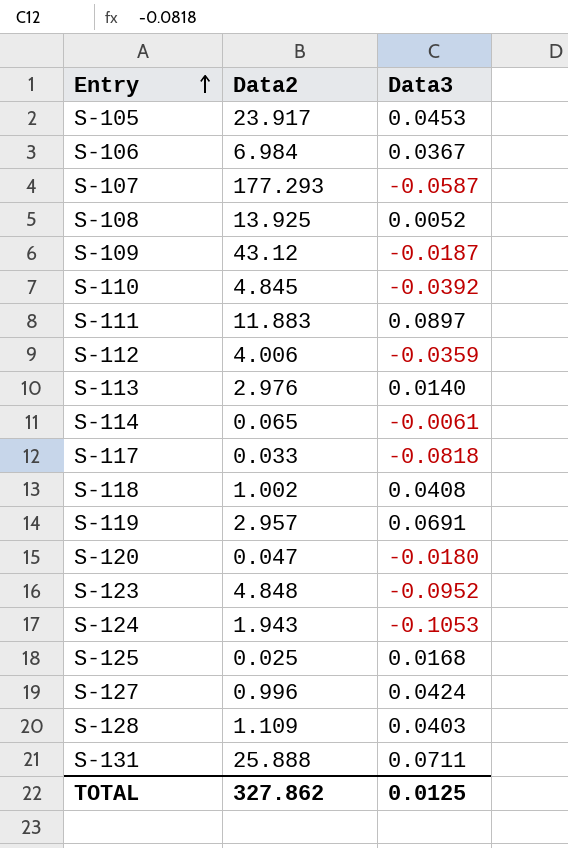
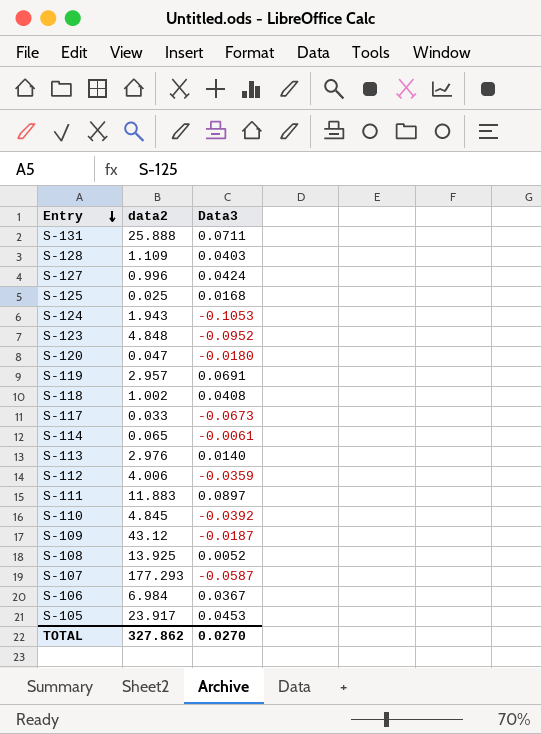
row order: Entry ascending -> Entry descending
column name: Data2 -> data2
S-117 | Data3: -0.0818 -> -0.0673
TOTAL | Data3: 0.0125 -> 0.0270

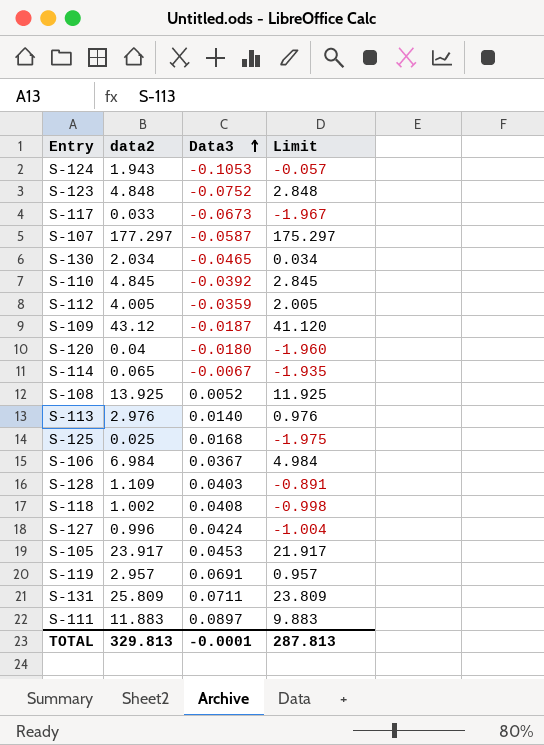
row order: Entry descending -> Data3 ascending
column Limit | formula: none -> [data2] - 2
S-123 | Data3: -0.0952 -> -0.0752
S-107 | data2: 177.293 -> 177.297
row S-130: none -> 2.034 | -0.0465 | 0.034
S-112 | data2: 4.006 -> 4.005
S-120 | data2: 0.047 -> 0.04
S-114 | Data3: -0.0061 -> -0.0067
S-131 | data2: 25.888 -> 25.809
TOTAL | data2: 327.862 -> 329.813
TOTAL | Data3: 0.0270 -> -0.0001

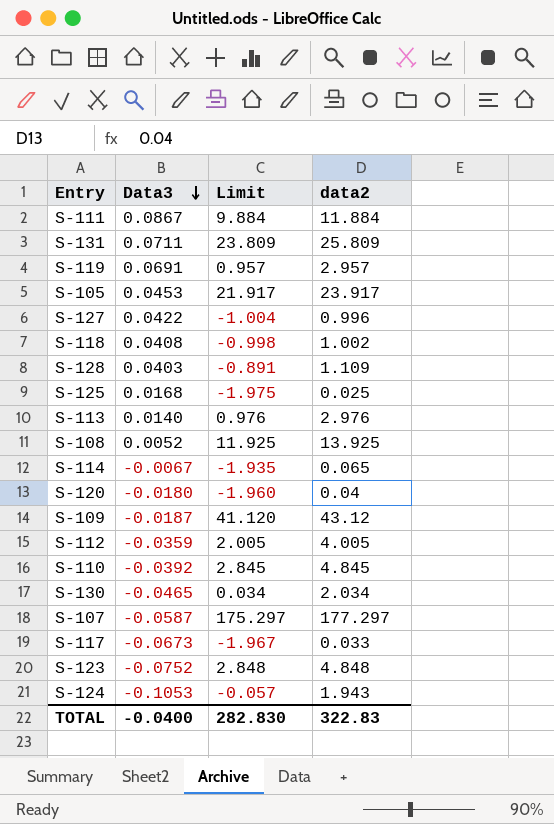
row order: Data3 ascending -> Data3 descending
column data2 | position: 2 -> 4
row S-106: 6.984 | 0.0367 | 4.984 -> none
S-111 | Data3: 0.0897 -> 0.0867
S-111 | Limit: 9.883 -> 9.884
S-111 | data2: 11.883 -> 11.884
S-127 | Data3: 0.0424 -> 0.0422
TOTAL | Data3: -0.0001 -> -0.0400
TOTAL | Limit: 287.813 -> 282.830
TOTAL | data2: 329.813 -> 322.83

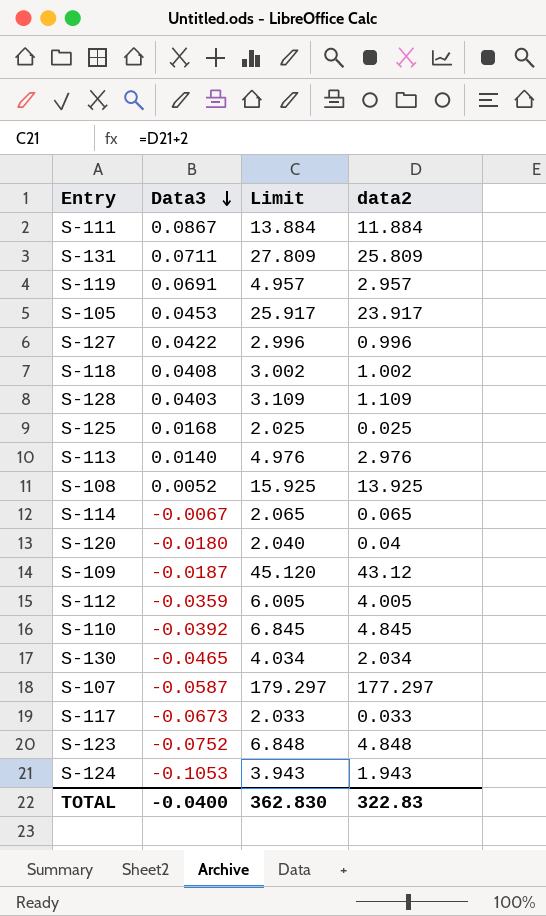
column Limit | formula: [data2] - 2 -> [data2] + 2
TOTAL | Limit: 282.830 -> 362.830

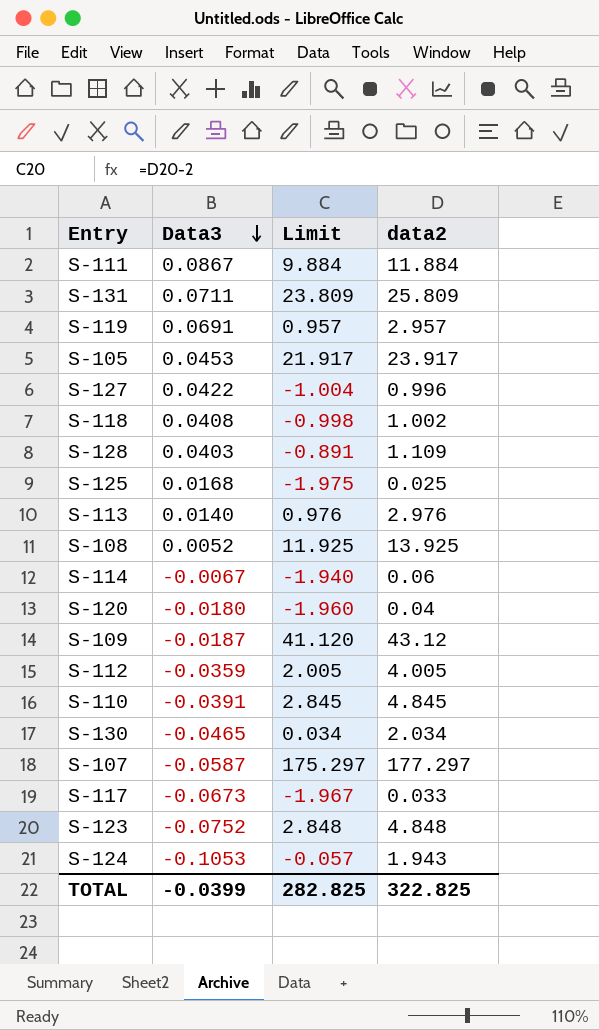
column Limit | formula: [data2] + 2 -> [data2] - 2
S-114 | data2: 0.065 -> 0.06
S-110 | Data3: -0.0392 -> -0.0391
TOTAL | Data3: -0.0400 -> -0.0399
TOTAL | Limit: 362.830 -> 282.825
TOTAL | data2: 322.83 -> 322.825

